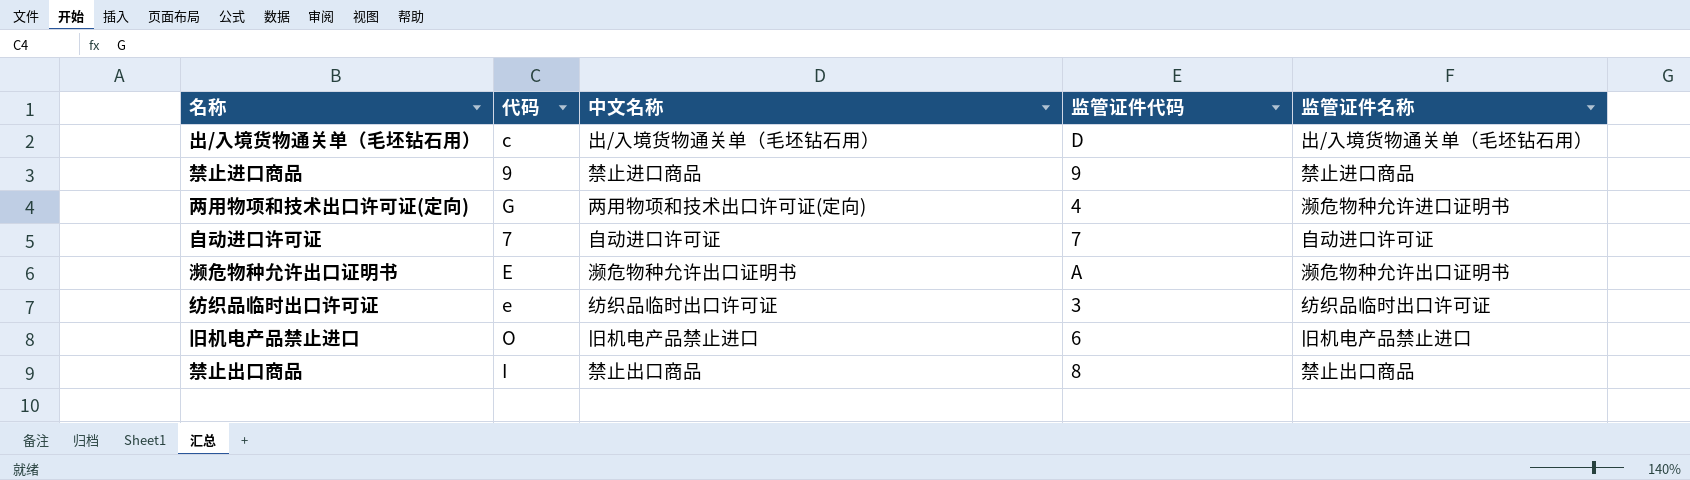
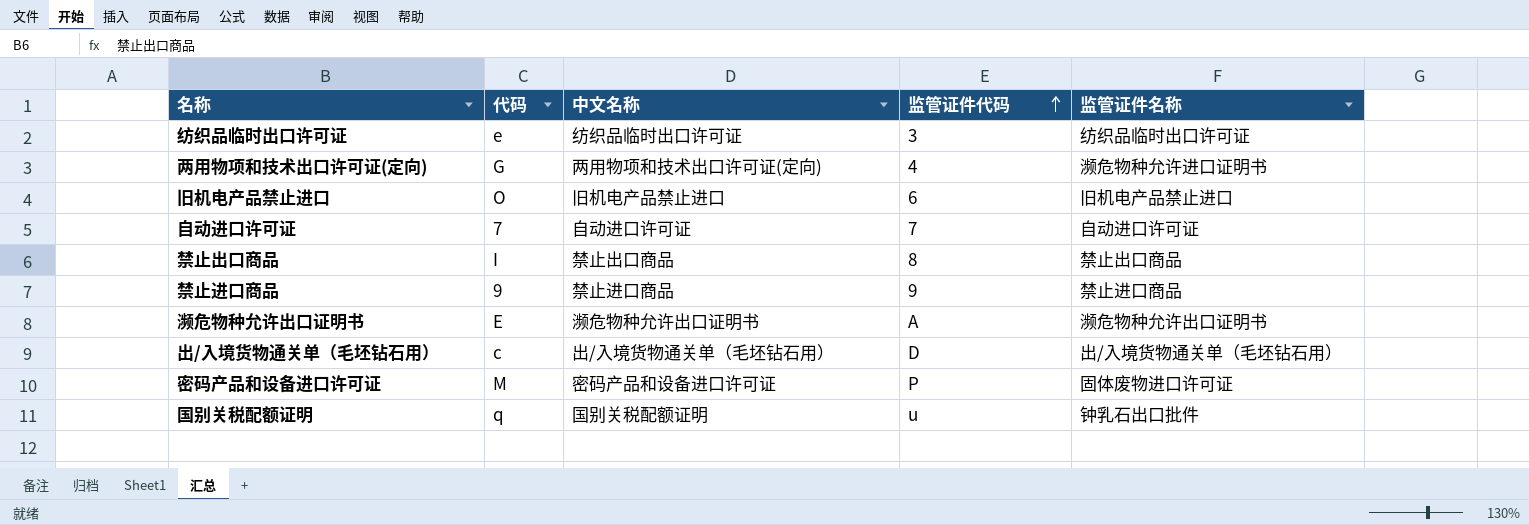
row order: none -> 监管证件代码 ascending
row 密码产品和设备进口许可证: none -> M | 密码产品和设备进口许可证 | P | 固体废物进口许可证
row 国别关税配额证明: none -> q | 国别关税配额证明 | u | 钟乳石出口批件

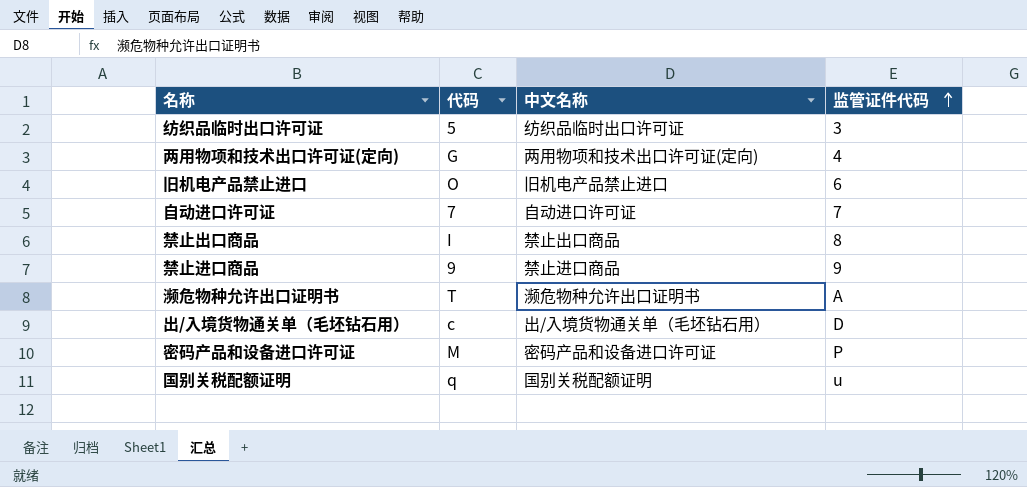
column 监管证件名称 | position: 5 -> none
纺织品临时出口许可证 | 代码: e -> 5
濒危物种允许出口证明书 | 代码: E -> T

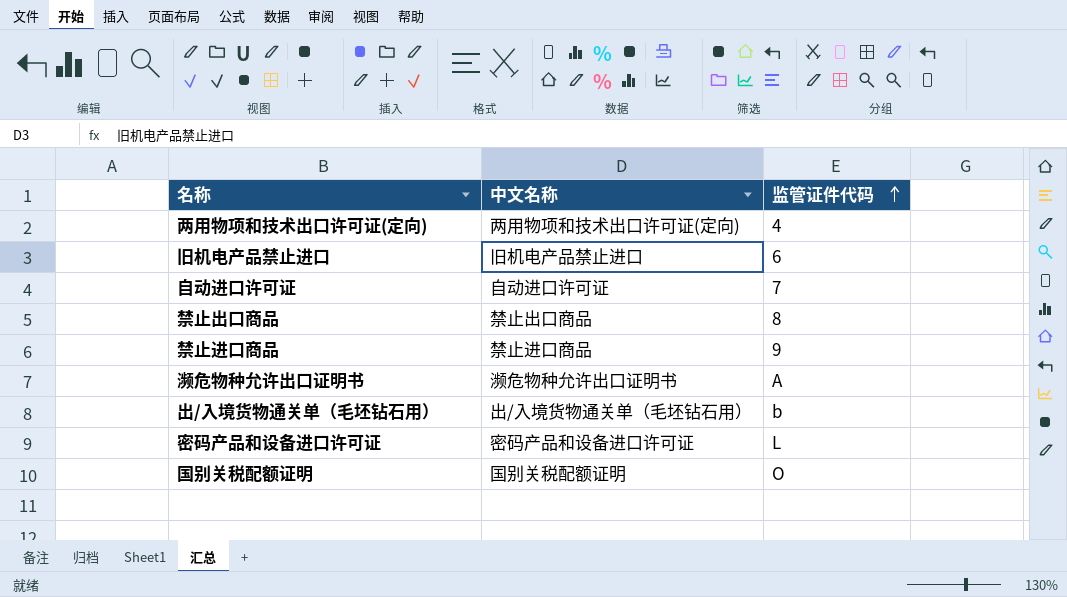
column 代码 | position: 2 -> none
row 纺织品临时出口许可证: 5 | 纺织品临时出口许可证 | 3 -> none
出/入境货物通关单（毛坯钻石用） | 监管证件代码: D -> b
密码产品和设备进口许可证 | 监管证件代码: P -> L
国别关税配额证明 | 监管证件代码: u -> O

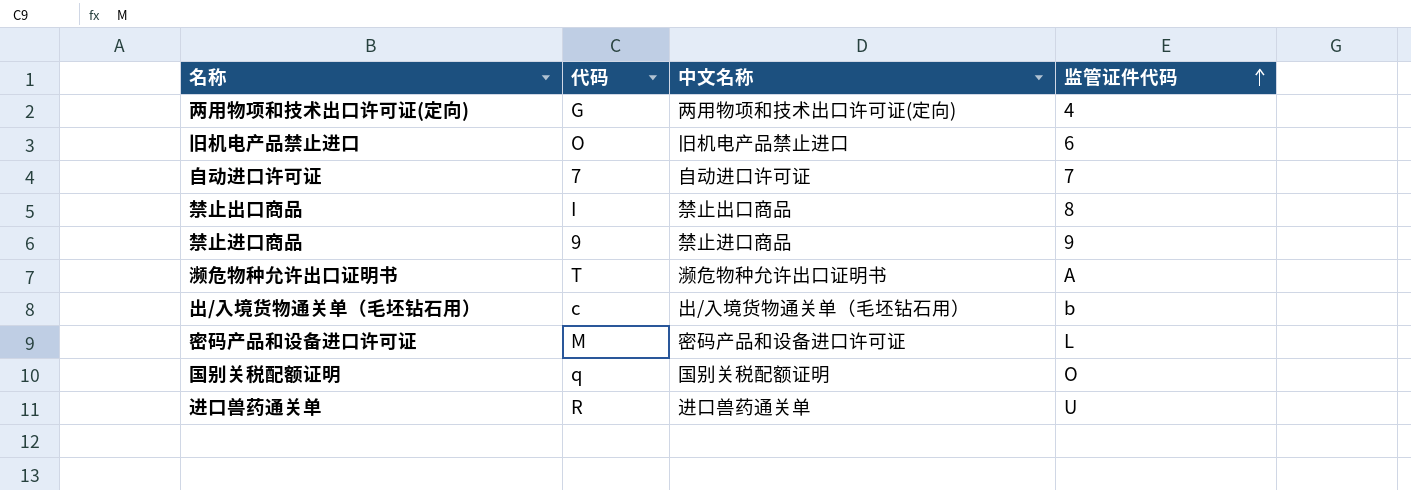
column 代码 | position: none -> 2
row 进口兽药通关单: none -> R | 进口兽药通关单 | U

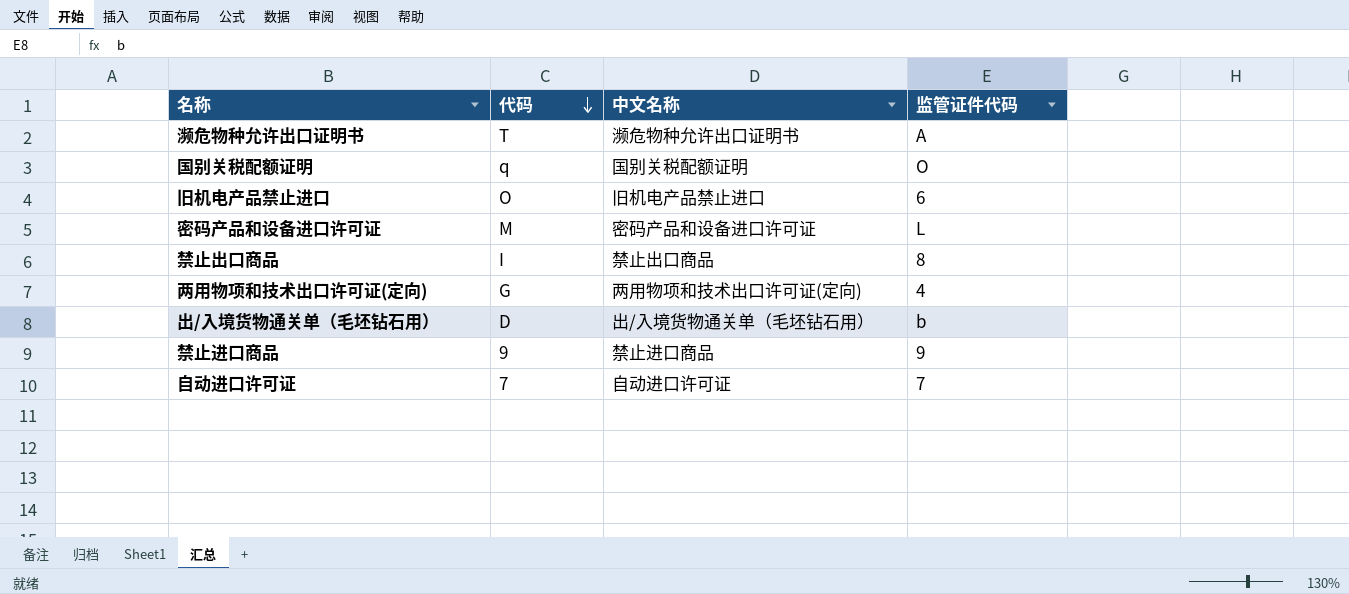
row order: 监管证件代码 ascending -> 代码 descending
row 进口兽药通关单: R | 进口兽药通关单 | U -> none
出/入境货物通关单（毛坯钻石用） | 代码: c -> D

